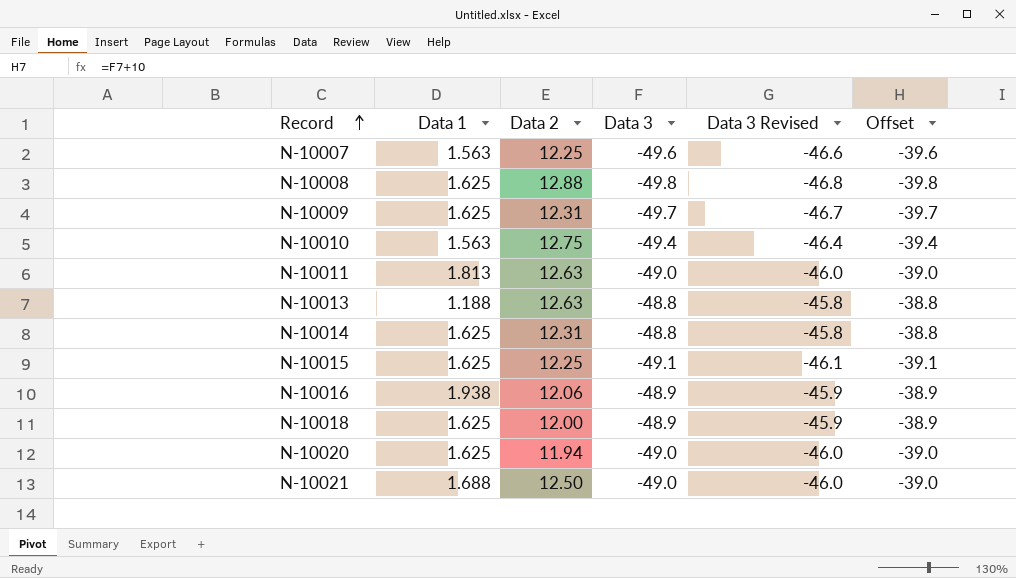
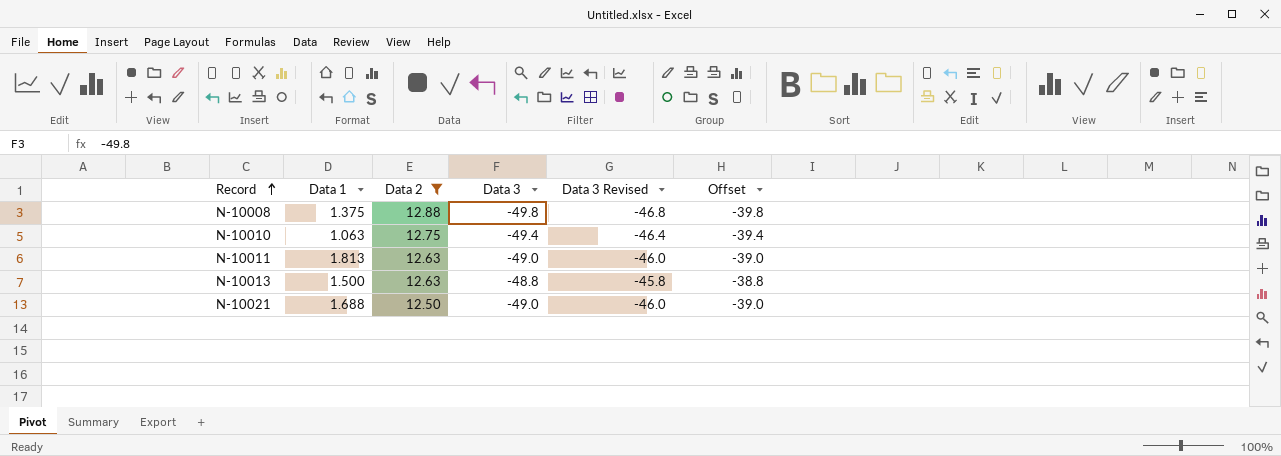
filter: none -> Data 2 >= 12.50
N-10008 | Data 1: 1.625 -> 1.375
N-10010 | Data 1: 1.563 -> 1.063
N-10013 | Data 1: 1.188 -> 1.500

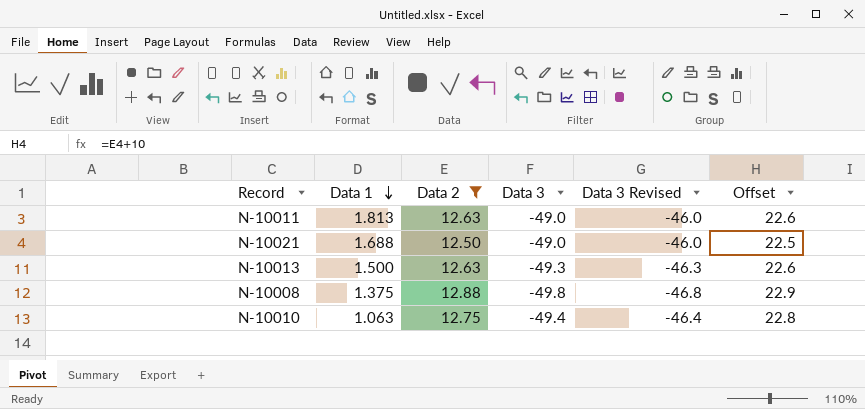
row order: Record ascending -> Data 1 descending
column Offset | formula: [Data 3] + 10 -> [Data 2] + 10
N-10013 | Data 3: -48.8 -> -49.3
N-10013 | Data 3 Revised: -45.8 -> -46.3

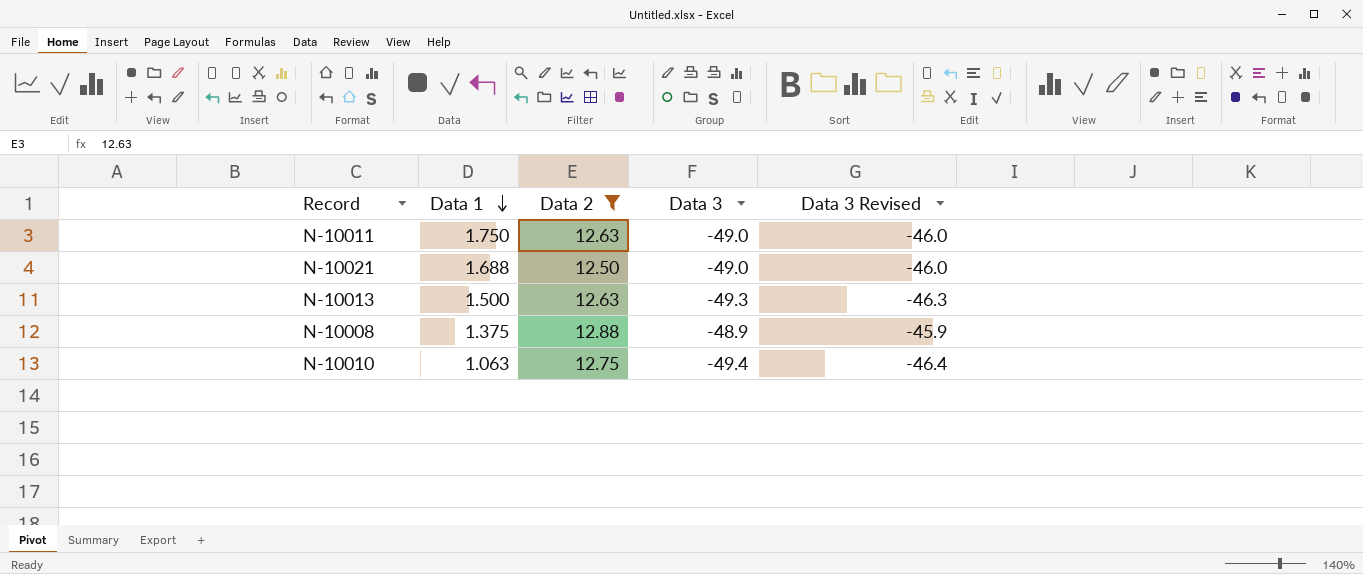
column Offset | formula: [Data 2] + 10 -> none
N-10011 | Data 1: 1.813 -> 1.750
N-10008 | Data 3: -49.8 -> -48.9
N-10008 | Data 3 Revised: -46.8 -> -45.9

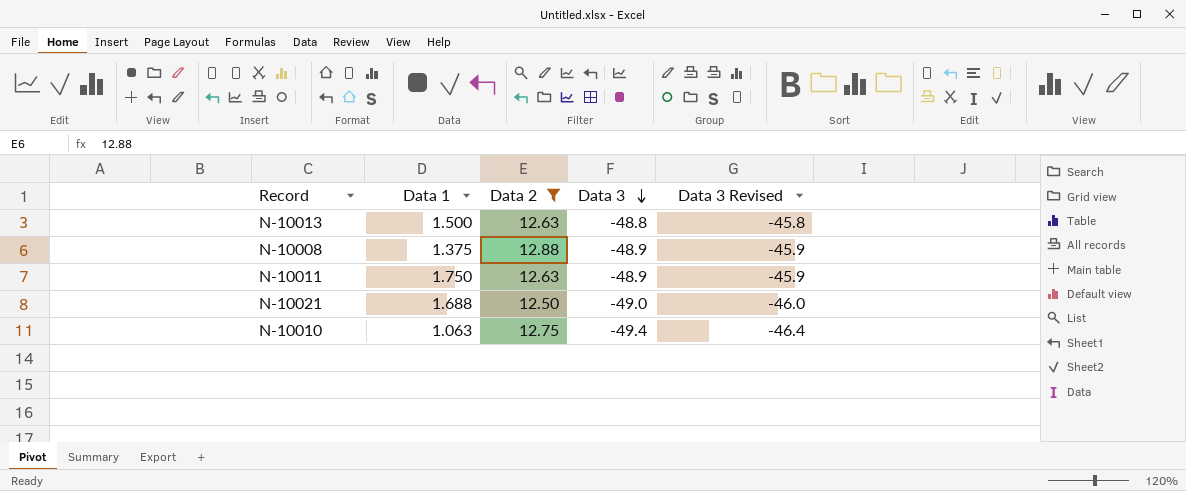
row order: Data 1 descending -> Data 3 descending
N-10013 | Data 3: -49.3 -> -48.8
N-10013 | Data 3 Revised: -46.3 -> -45.8
N-10011 | Data 3: -49.0 -> -48.9
N-10011 | Data 3 Revised: -46.0 -> -45.9

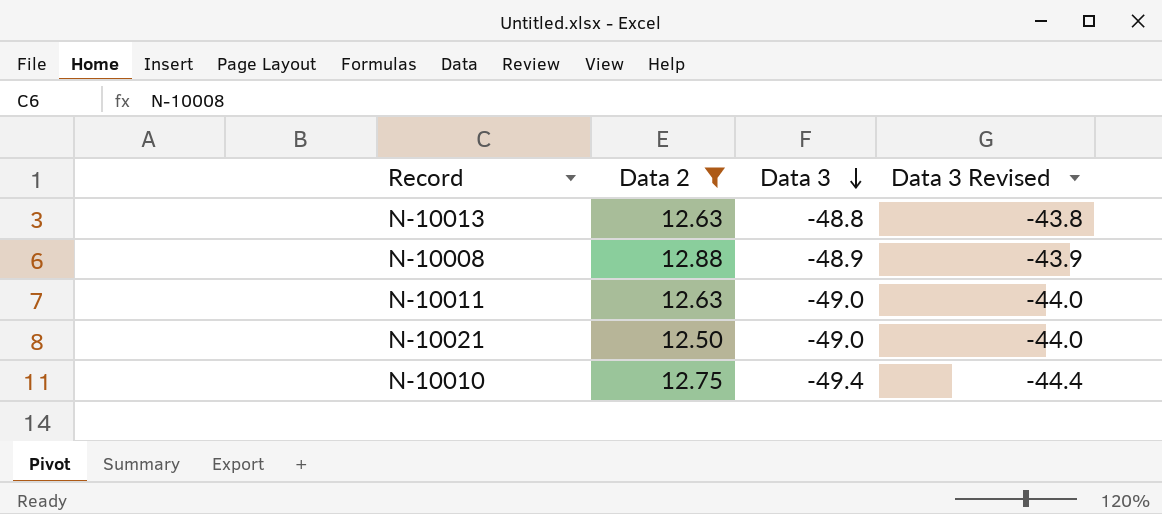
column Data 1 | position: 2 -> none
column Data 3 Revised | formula: [Data 3] + 3 -> [Data 3] + 5
N-10011 | Data 3: -48.9 -> -49.0

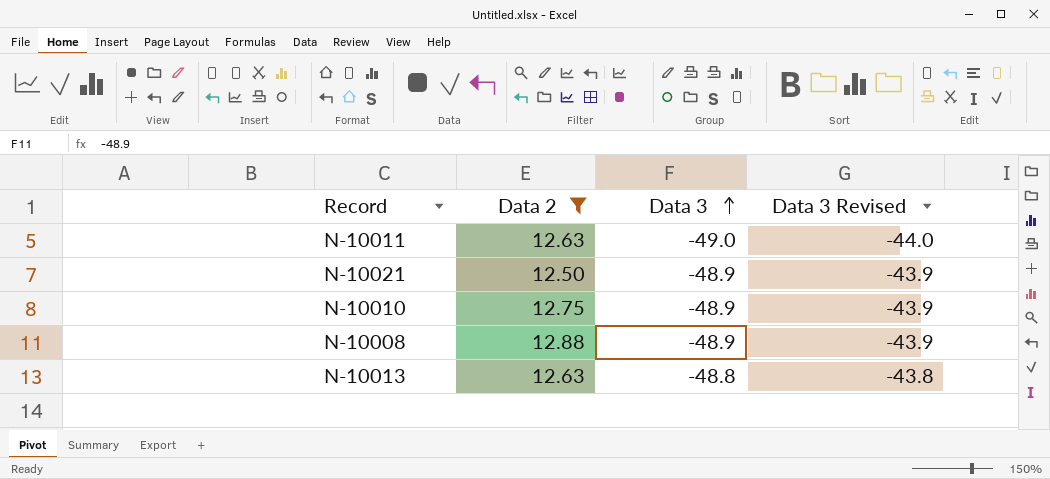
row order: Data 3 descending -> Data 3 ascending
N-10021 | Data 3: -49.0 -> -48.9
N-10021 | Data 3 Revised: -44.0 -> -43.9
N-10010 | Data 3: -49.4 -> -48.9
N-10010 | Data 3 Revised: -44.4 -> -43.9

